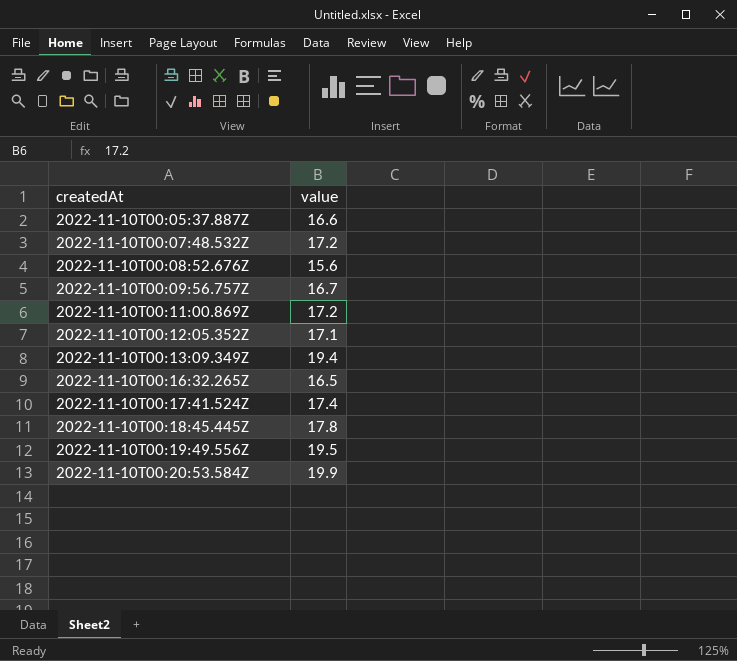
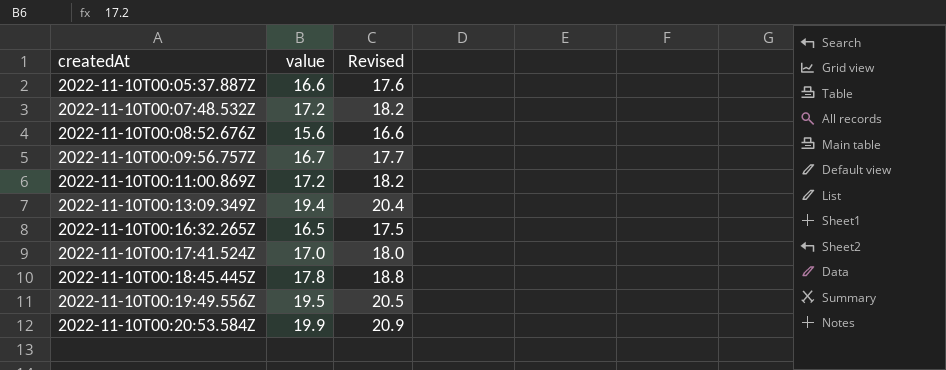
column Revised | formula: none -> [value] + 1
row 2022-11-10T00:12:05.352Z: 17.1 -> none
2022-11-10T00:17:41.524Z | value: 17.4 -> 17.0

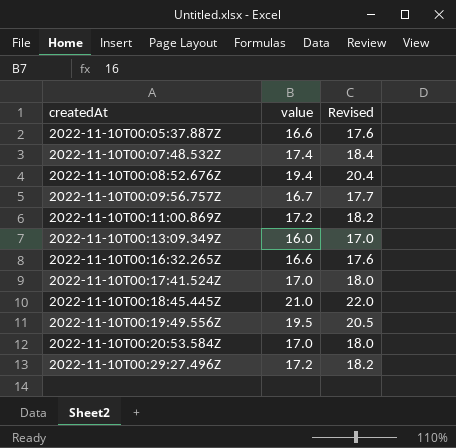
2022-11-10T00:07:48.532Z | value: 17.2 -> 17.4
2022-11-10T00:07:48.532Z | Revised: 18.2 -> 18.4
2022-11-10T00:08:52.676Z | value: 15.6 -> 19.4
2022-11-10T00:08:52.676Z | Revised: 16.6 -> 20.4
2022-11-10T00:13:09.349Z | value: 19.4 -> 16.0
2022-11-10T00:13:09.349Z | Revised: 20.4 -> 17.0
2022-11-10T00:16:32.265Z | value: 16.5 -> 16.6
2022-11-10T00:16:32.265Z | Revised: 17.5 -> 17.6
2022-11-10T00:18:45.445Z | value: 17.8 -> 21.0
2022-11-10T00:18:45.445Z | Revised: 18.8 -> 22.0
2022-11-10T00:20:53.584Z | value: 19.9 -> 17.0
2022-11-10T00:20:53.584Z | Revised: 20.9 -> 18.0
row 2022-11-10T00:29:27.496Z: none -> 17.2 | 18.2

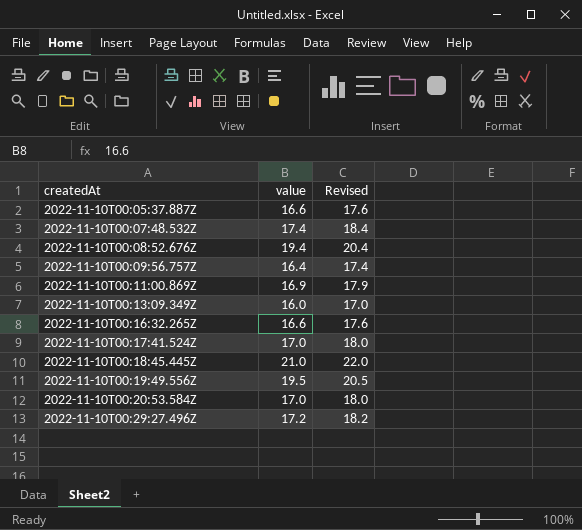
2022-11-10T00:09:56.757Z | value: 16.7 -> 16.4
2022-11-10T00:09:56.757Z | Revised: 17.7 -> 17.4
2022-11-10T00:11:00.869Z | value: 17.2 -> 16.9
2022-11-10T00:11:00.869Z | Revised: 18.2 -> 17.9

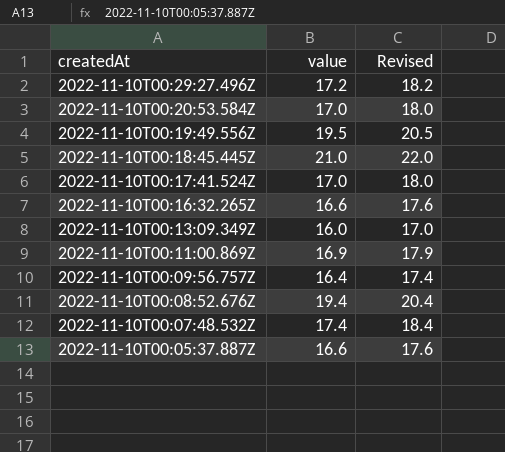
row order: createdAt ascending -> createdAt descending

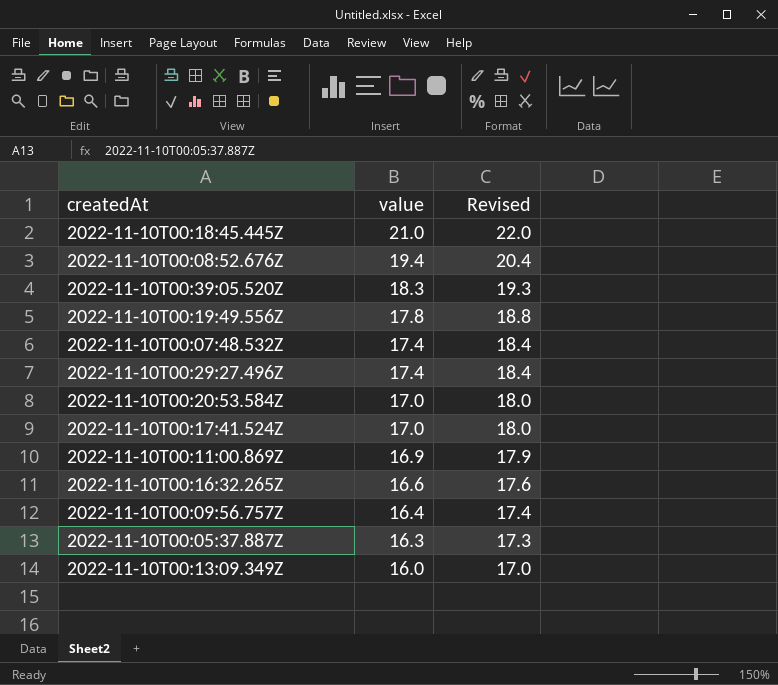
row order: createdAt descending -> value descending
row 2022-11-10T00:39:05.520Z: none -> 18.3 | 19.3
2022-11-10T00:19:49.556Z | value: 19.5 -> 17.8
2022-11-10T00:19:49.556Z | Revised: 20.5 -> 18.8
2022-11-10T00:29:27.496Z | value: 17.2 -> 17.4
2022-11-10T00:29:27.496Z | Revised: 18.2 -> 18.4
2022-11-10T00:05:37.887Z | value: 16.6 -> 16.3
2022-11-10T00:05:37.887Z | Revised: 17.6 -> 17.3

